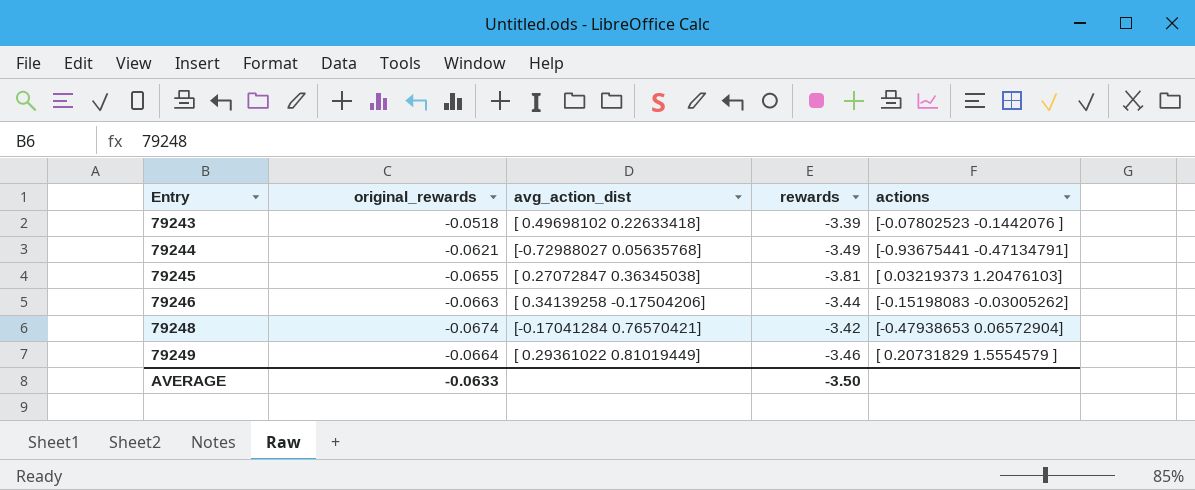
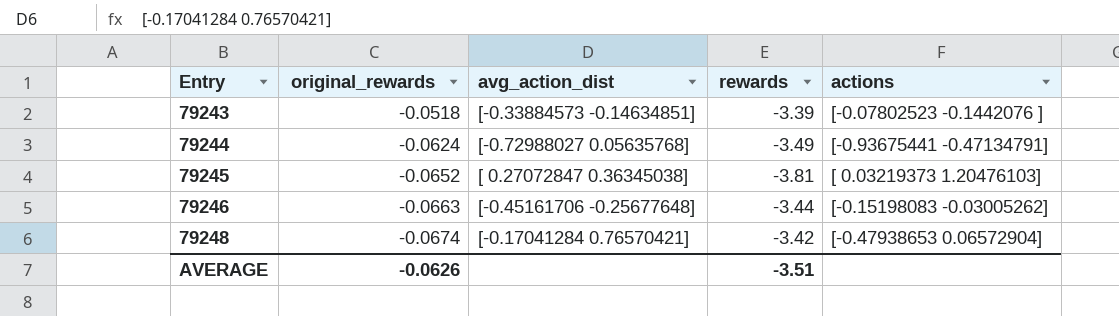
row 79249: -0.0664 | [ 0.29361022 0.81019449] | -3.46 | [ 0.20731829 1.5554579 ] -> none
79243 | avg_action_dist: [ 0.49698102 0.22633418] -> [-0.33884573 -0.14634851]
79244 | original_rewards: -0.0621 -> -0.0624
79245 | original_rewards: -0.0655 -> -0.0652
79246 | avg_action_dist: [ 0.34139258 -0.17504206] -> [-0.45161706 -0.25677648]
AVERAGE | original_rewards: -0.0633 -> -0.0626
AVERAGE | rewards: -3.50 -> -3.51

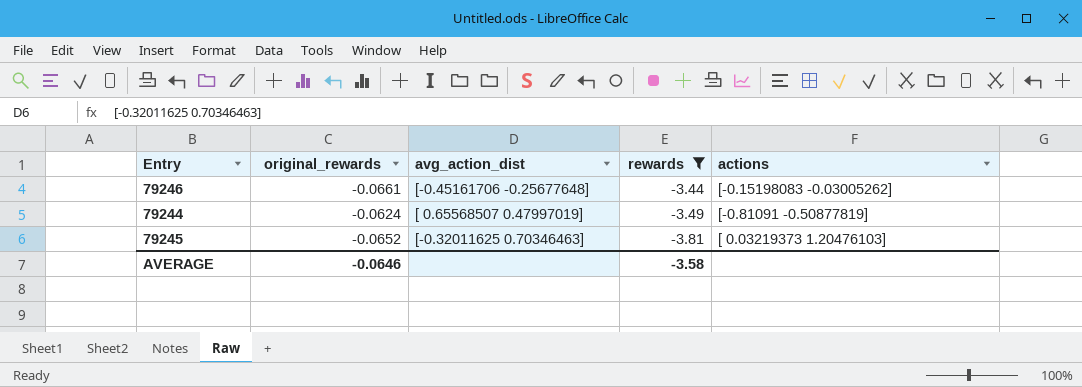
filter: none -> rewards <= -3.44
row order: Entry ascending -> rewards descending
79246 | original_rewards: -0.0663 -> -0.0661
79244 | avg_action_dist: [-0.72988027 0.05635768] -> [ 0.65568507 0.47997019]
79244 | actions: [-0.93675441 -0.47134791] -> [-0.81091 -0.50877819]
79245 | avg_action_dist: [ 0.27072847 0.36345038] -> [-0.32011625 0.70346463]
AVERAGE | original_rewards: -0.0626 -> -0.0646
AVERAGE | rewards: -3.51 -> -3.58

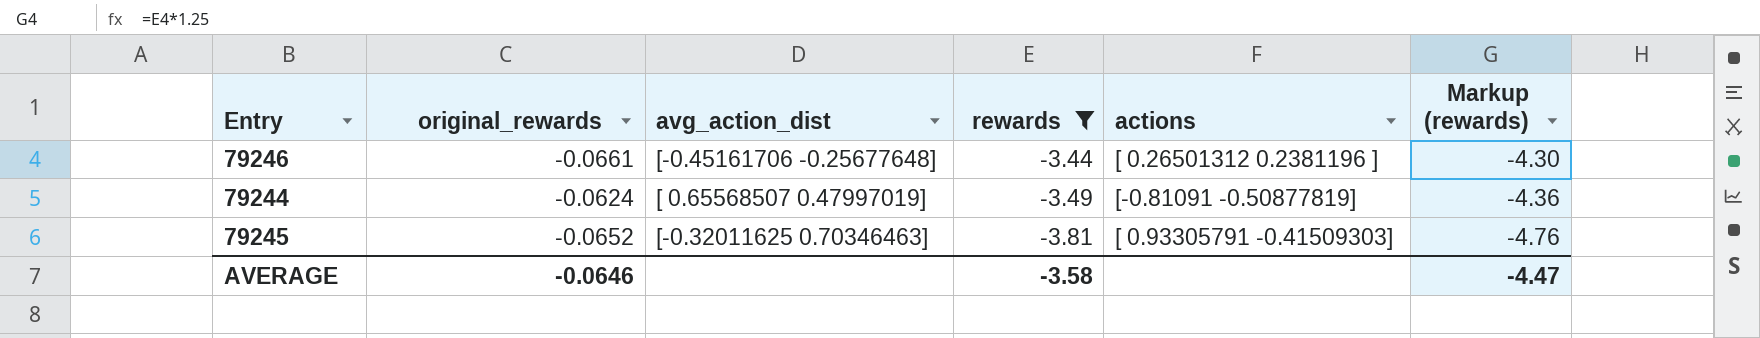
column Markup (rewards) | formula: none -> [rewards] * 1.25
79246 | actions: [-0.15198083 -0.03005262] -> [ 0.26501312 0.2381196 ]
79245 | actions: [ 0.03219373 1.20476103] -> [ 0.93305791 -0.41509303]

